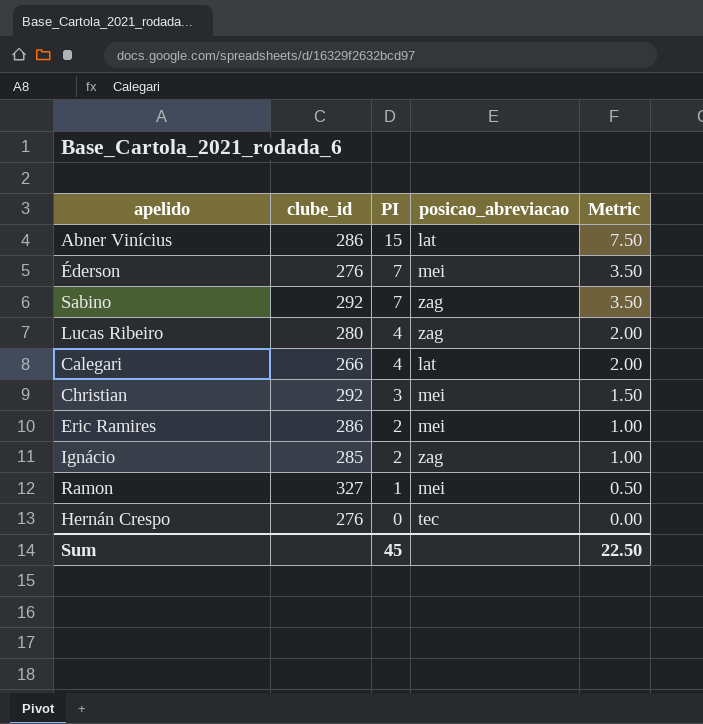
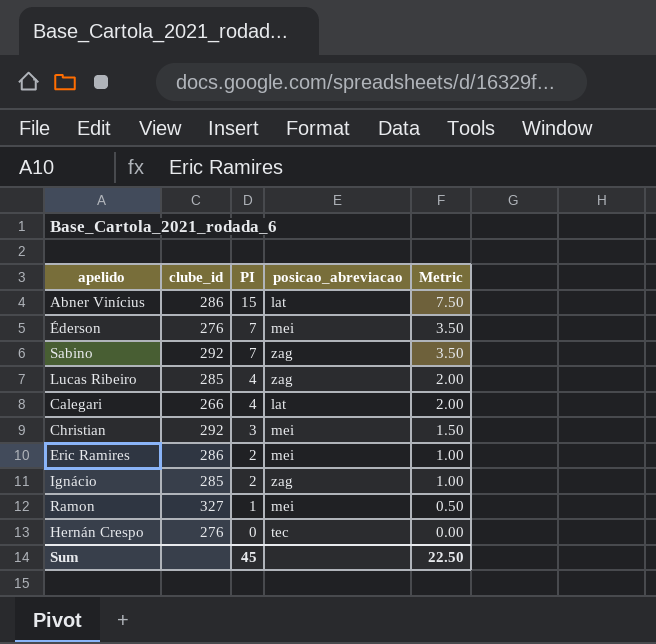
Lucas Ribeiro | clube_id: 280 -> 285

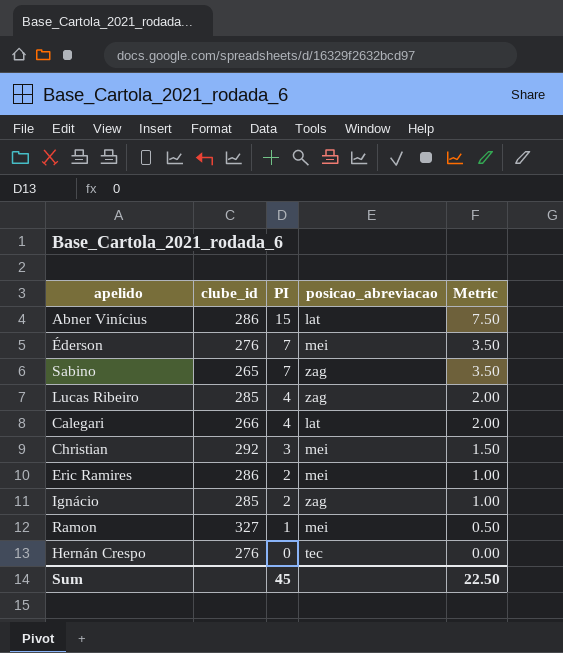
Sabino | clube_id: 292 -> 265

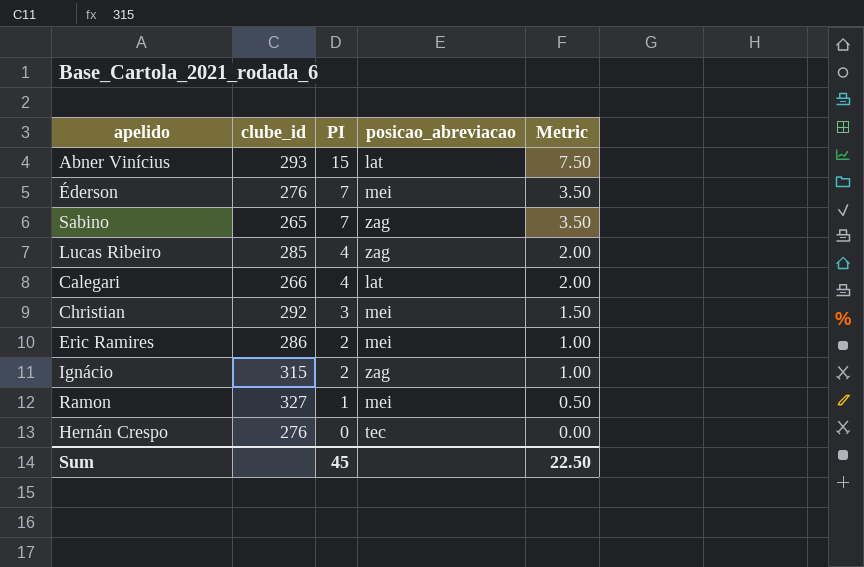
Abner Vinícius | clube_id: 286 -> 293
Ignácio | clube_id: 285 -> 315

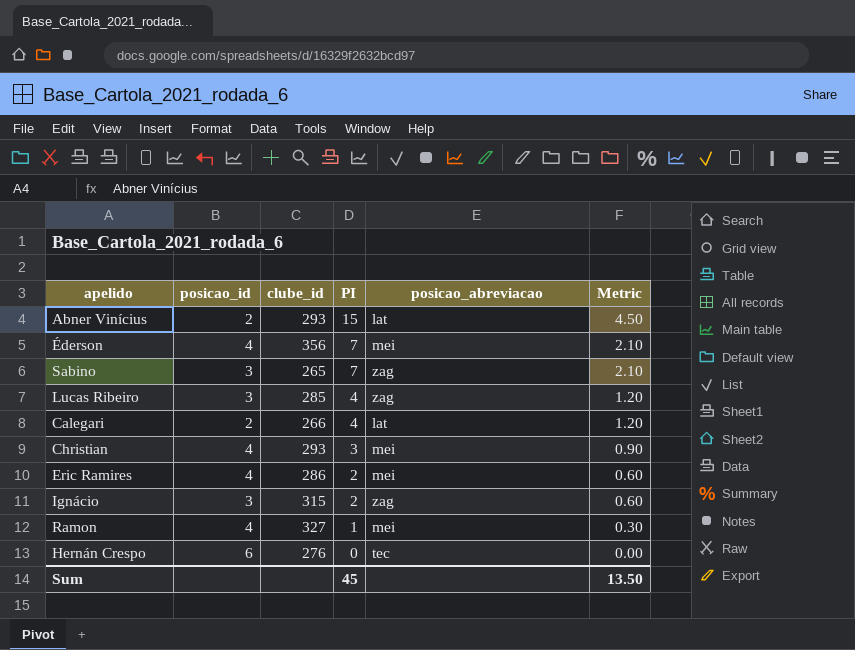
column posicao_id | position: none -> 2
column Metric | formula: [PI] * 0.5 -> [PI] * 0.3
Éderson | clube_id: 276 -> 356
Christian | clube_id: 292 -> 293
Sum | Metric: 22.50 -> 13.50

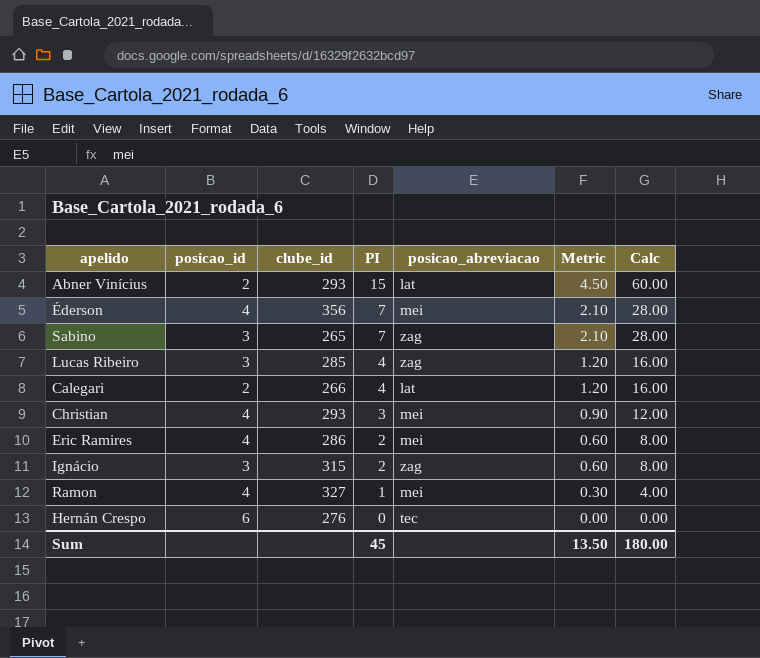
column Calc | formula: none -> [PI] * 4

